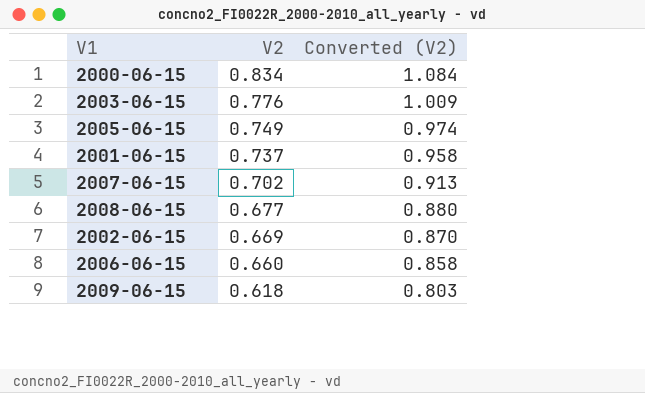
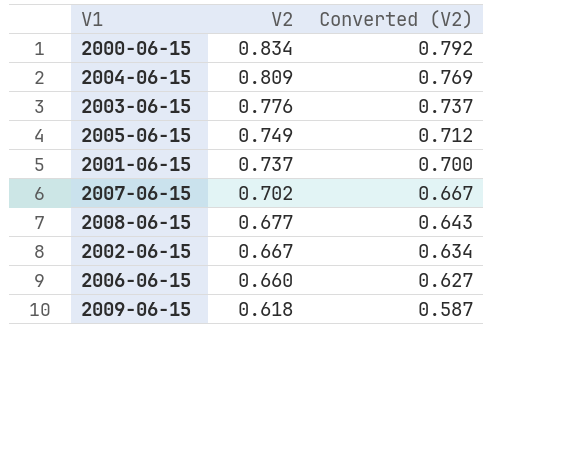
column Converted (V2) | formula: [V2] * 1.3 -> [V2] * 0.95
row 2004-06-15: none -> 0.809 | 0.769
2002-06-15 | V2: 0.669 -> 0.667

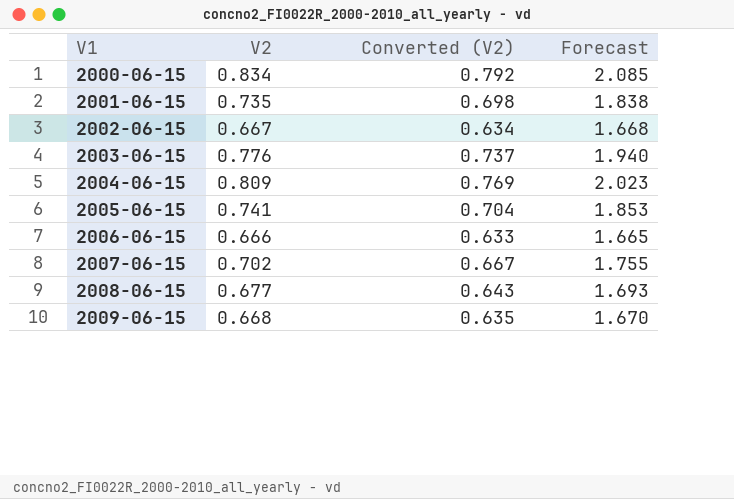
row order: V2 descending -> V1 ascending
column Forecast | formula: none -> [V2] * 2.5
2001-06-15 | V2: 0.737 -> 0.735
2001-06-15 | Converted (V2): 0.700 -> 0.698
2005-06-15 | V2: 0.749 -> 0.741
2005-06-15 | Converted (V2): 0.712 -> 0.704
2006-06-15 | V2: 0.660 -> 0.666
2006-06-15 | Converted (V2): 0.627 -> 0.633
2009-06-15 | V2: 0.618 -> 0.668
2009-06-15 | Converted (V2): 0.587 -> 0.635

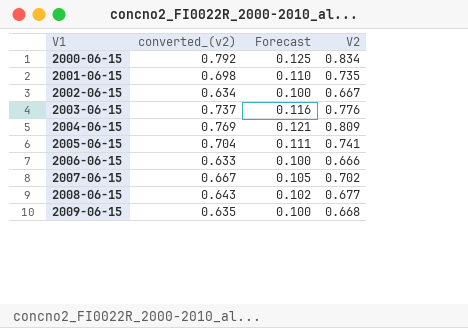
column name: Converted (V2) -> converted_(v2)
column Forecast | formula: [V2] * 2.5 -> [V2] * 0.15
column V2 | position: 2 -> 4

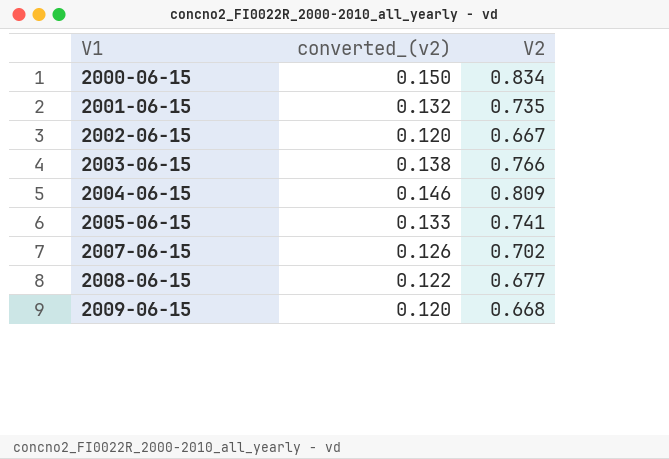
column Forecast | formula: [V2] * 0.15 -> none
column converted_(v2) | formula: [V2] * 0.95 -> [V2] * 0.18
row 2006-06-15: 0.633 | 0.100 | 0.666 -> none
2003-06-15 | V2: 0.776 -> 0.766

